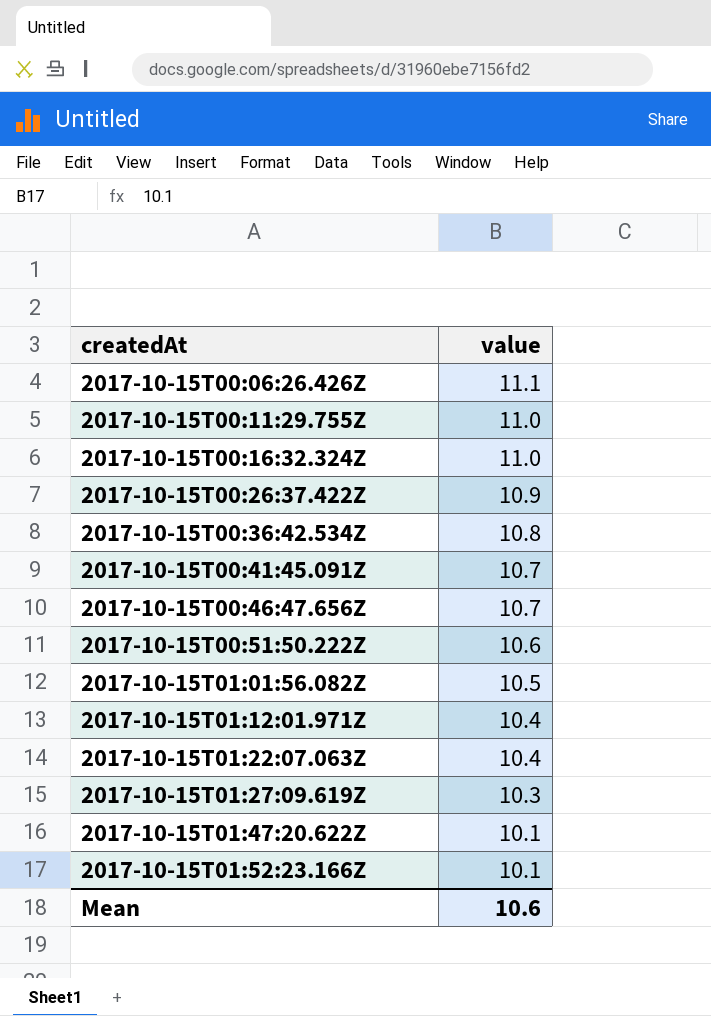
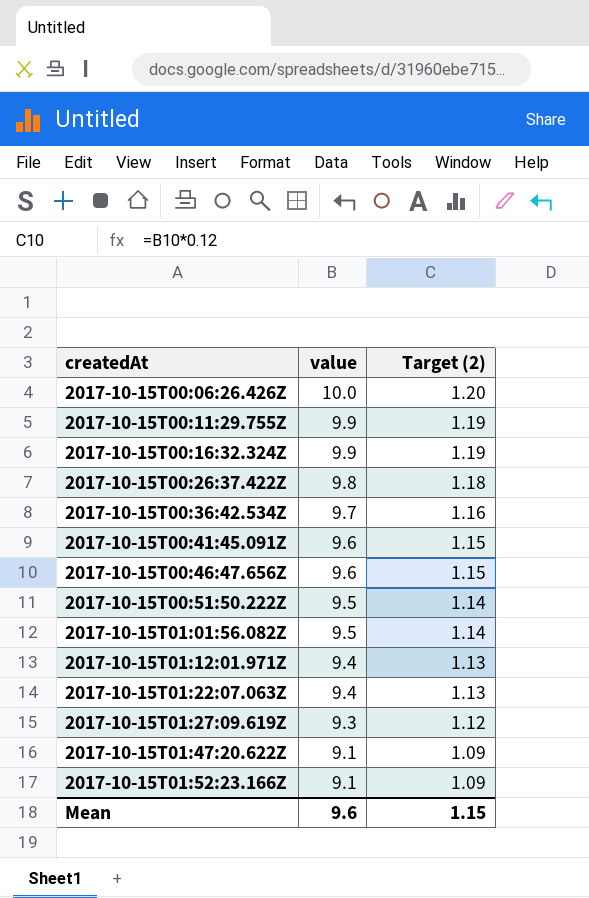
column Target (2) | formula: none -> [value] * 0.12
2017-10-15T00:06:26.426Z | value: 11.1 -> 10.0
2017-10-15T00:11:29.755Z | value: 11.0 -> 9.9
2017-10-15T00:16:32.324Z | value: 11.0 -> 9.9
2017-10-15T00:26:37.422Z | value: 10.9 -> 9.8
2017-10-15T00:36:42.534Z | value: 10.8 -> 9.7
2017-10-15T00:41:45.091Z | value: 10.7 -> 9.6
2017-10-15T00:46:47.656Z | value: 10.7 -> 9.6
2017-10-15T00:51:50.222Z | value: 10.6 -> 9.5
2017-10-15T01:01:56.082Z | value: 10.5 -> 9.5
2017-10-15T01:12:01.971Z | value: 10.4 -> 9.4
2017-10-15T01:22:07.063Z | value: 10.4 -> 9.4
2017-10-15T01:27:09.619Z | value: 10.3 -> 9.3
2017-10-15T01:47:20.622Z | value: 10.1 -> 9.1
2017-10-15T01:52:23.166Z | value: 10.1 -> 9.1
Mean | value: 10.6 -> 9.6

